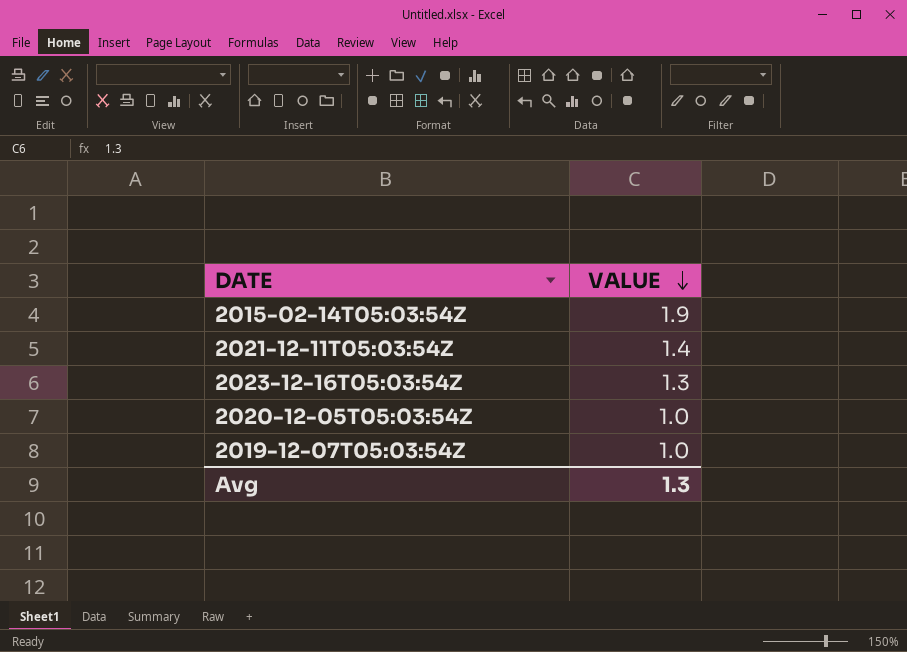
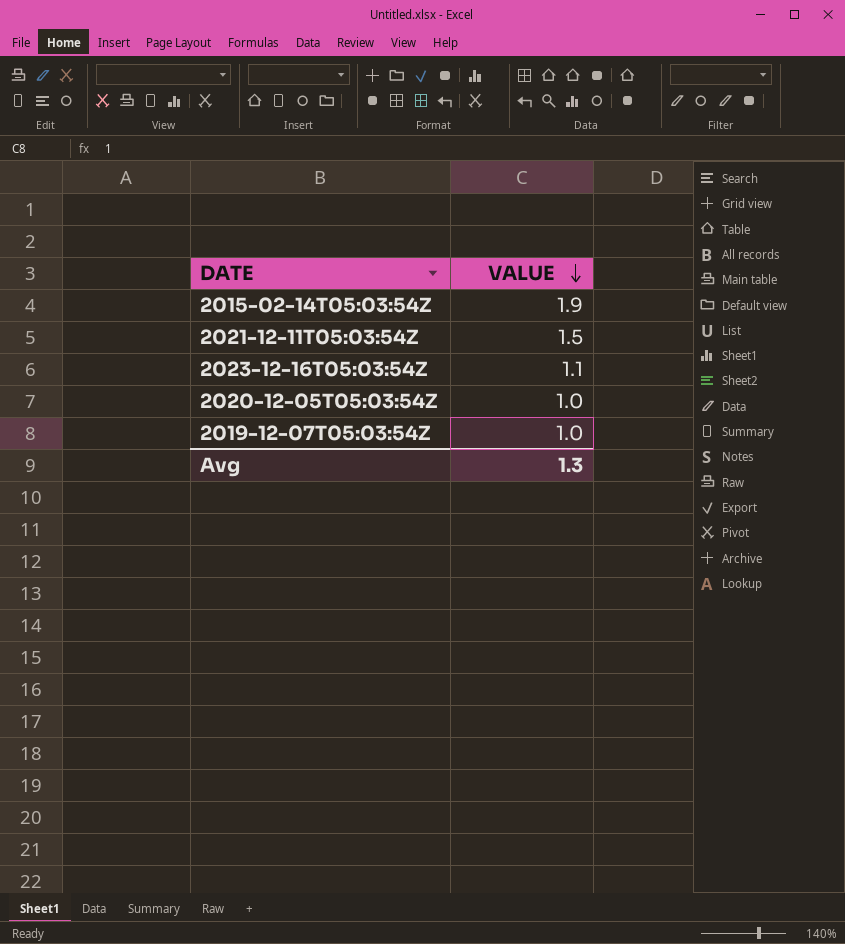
2021-12-11T05:03:54Z | VALUE: 1.4 -> 1.5
2023-12-16T05:03:54Z | VALUE: 1.3 -> 1.1

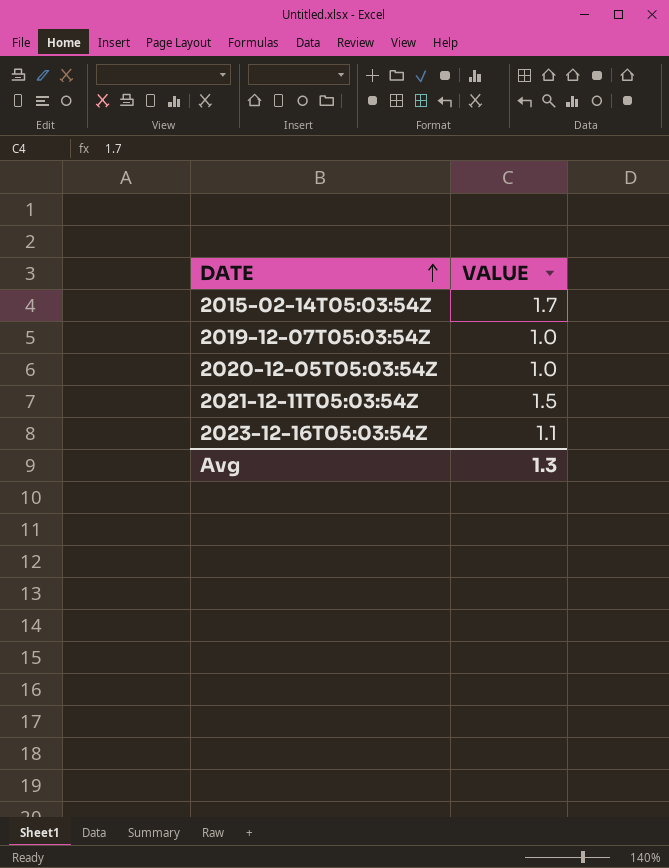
row order: VALUE descending -> DATE ascending
2015-02-14T05:03:54Z | VALUE: 1.9 -> 1.7

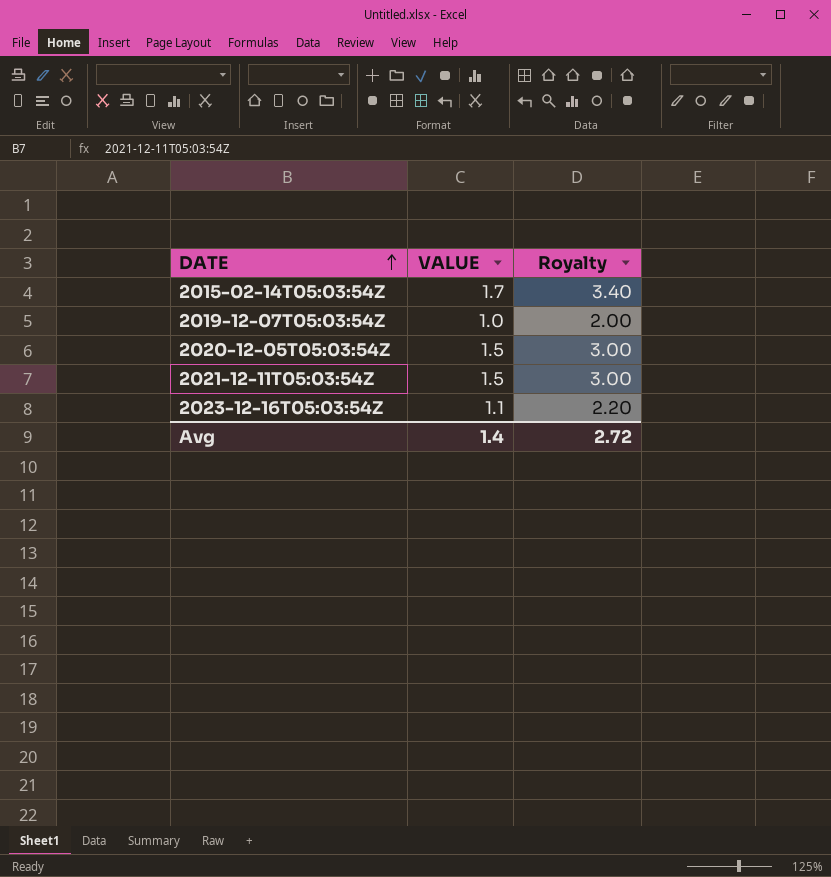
column Royalty | formula: none -> [VALUE] * 2
2020-12-05T05:03:54Z | VALUE: 1.0 -> 1.5
Avg | VALUE: 1.3 -> 1.4

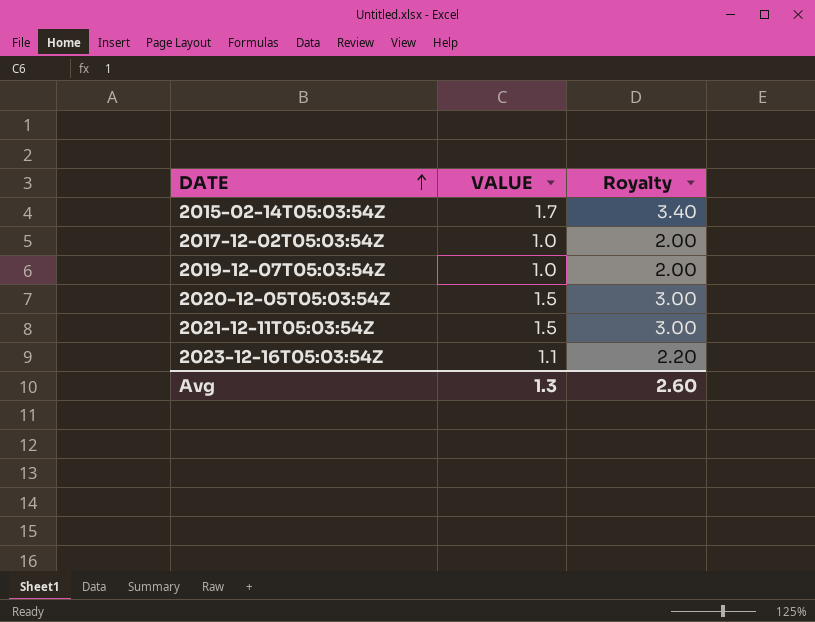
row 2017-12-02T05:03:54Z: none -> 1.0 | 2.00
Avg | VALUE: 1.4 -> 1.3
Avg | Royalty: 2.72 -> 2.60

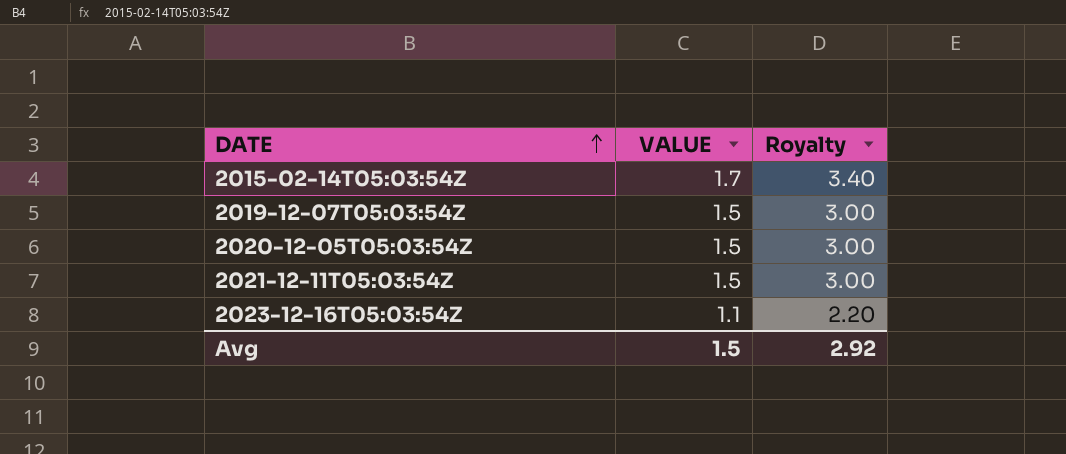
row 2017-12-02T05:03:54Z: 1.0 | 2.00 -> none
2019-12-07T05:03:54Z | VALUE: 1.0 -> 1.5
2019-12-07T05:03:54Z | Royalty: 2.00 -> 3.00
Avg | VALUE: 1.3 -> 1.5
Avg | Royalty: 2.60 -> 2.92

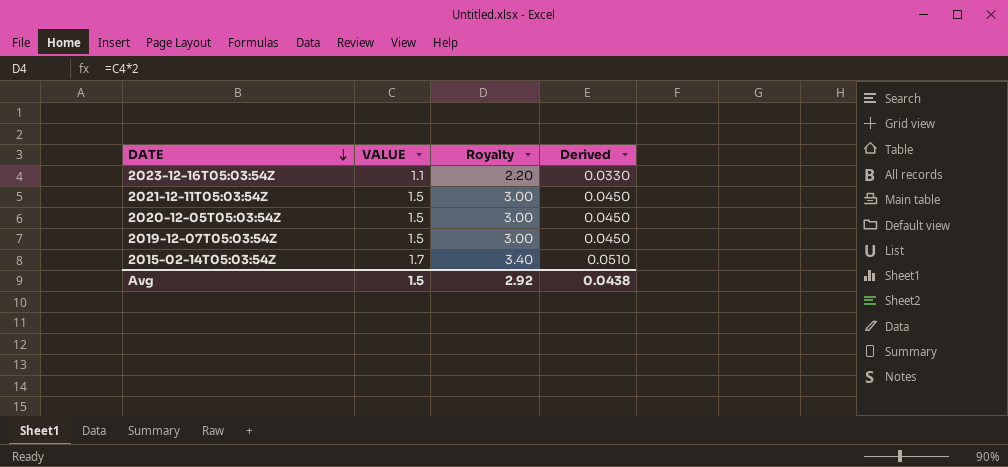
row order: DATE ascending -> DATE descending
column Derived | formula: none -> [VALUE] * 0.03

